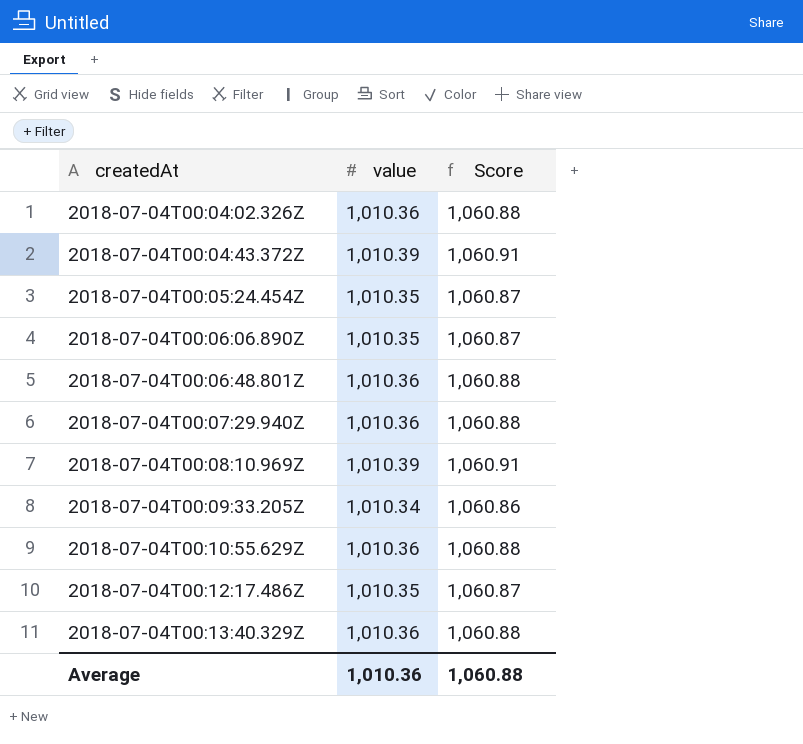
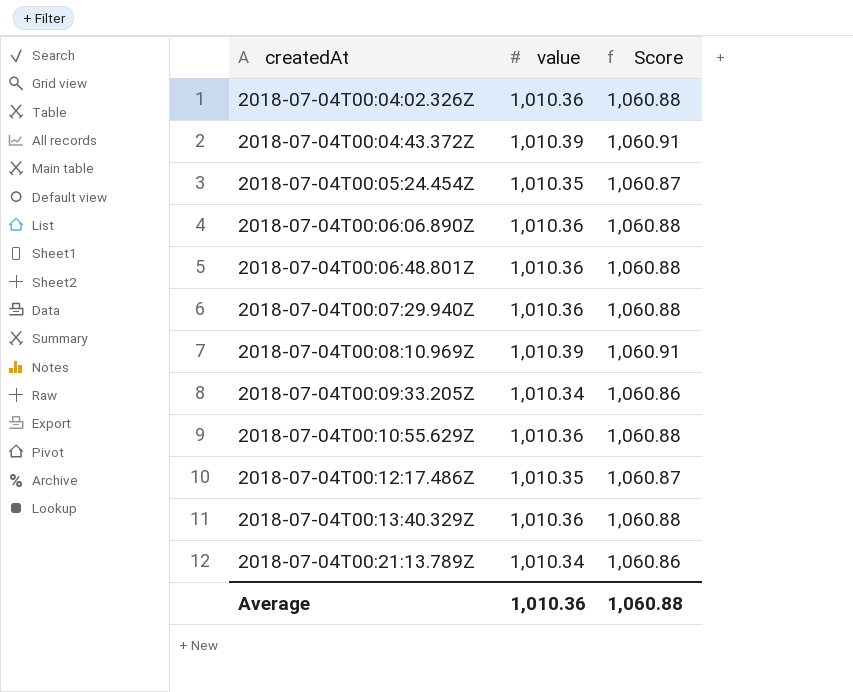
2018-07-04T00:06:06.890Z | value: 1,010.35 -> 1,010.36
2018-07-04T00:06:06.890Z | Score: 1,060.87 -> 1,060.88
row 2018-07-04T00:21:13.789Z: none -> 1,010.34 | 1,060.86

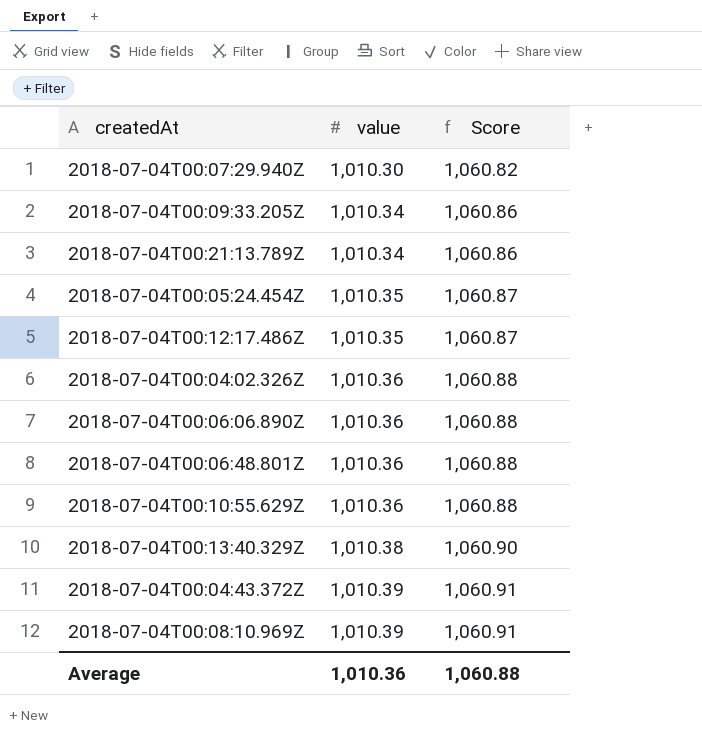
row order: createdAt ascending -> value ascending
2018-07-04T00:07:29.940Z | value: 1,010.36 -> 1,010.30
2018-07-04T00:07:29.940Z | Score: 1,060.88 -> 1,060.82
2018-07-04T00:13:40.329Z | value: 1,010.36 -> 1,010.38
2018-07-04T00:13:40.329Z | Score: 1,060.88 -> 1,060.90

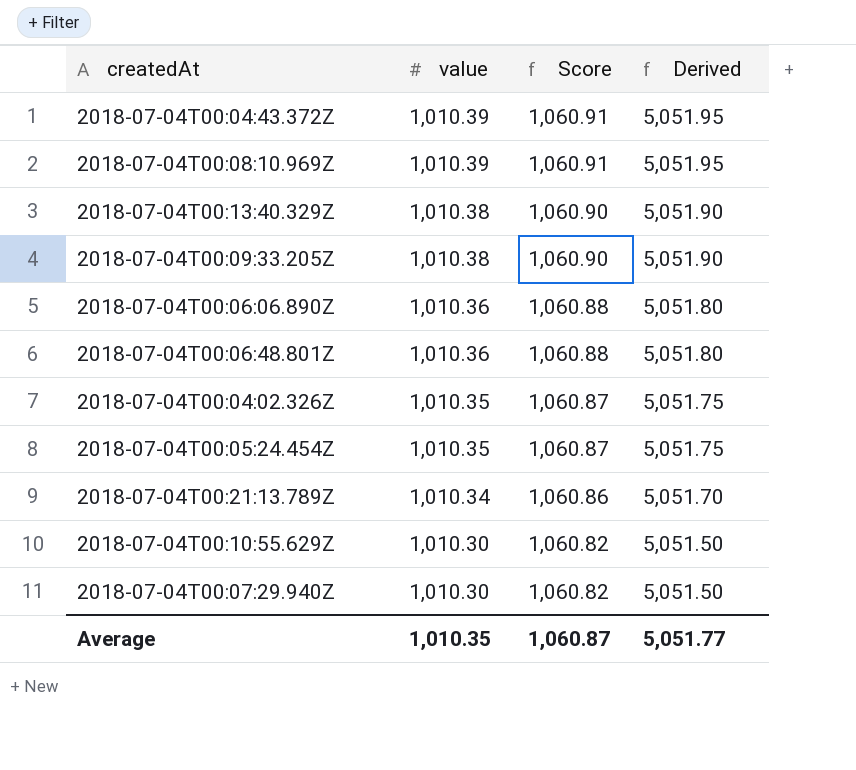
row order: value ascending -> value descending
column Derived | formula: none -> [value] * 5
row 2018-07-04T00:12:17.486Z: 1,010.35 | 1,060.87 -> none
2018-07-04T00:09:33.205Z | value: 1,010.34 -> 1,010.38
2018-07-04T00:09:33.205Z | Score: 1,060.86 -> 1,060.90
2018-07-04T00:04:02.326Z | value: 1,010.36 -> 1,010.35
2018-07-04T00:04:02.326Z | Score: 1,060.88 -> 1,060.87
2018-07-04T00:10:55.629Z | value: 1,010.36 -> 1,010.30
2018-07-04T00:10:55.629Z | Score: 1,060.88 -> 1,060.82
Average | value: 1,010.36 -> 1,010.35
Average | Score: 1,060.88 -> 1,060.87

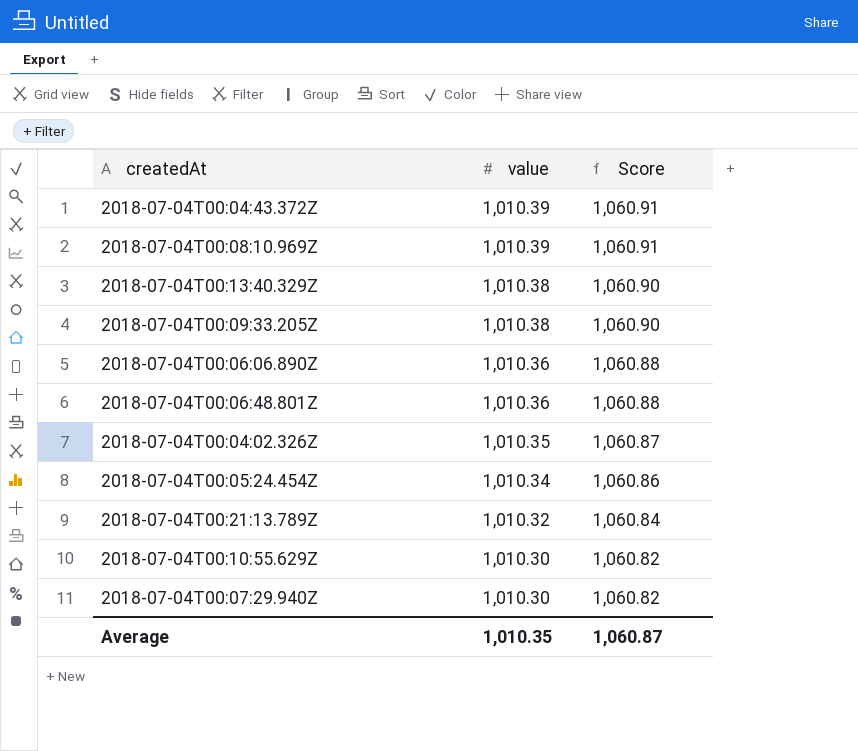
column Derived | formula: [value] * 5 -> none
2018-07-04T00:05:24.454Z | value: 1,010.35 -> 1,010.34
2018-07-04T00:05:24.454Z | Score: 1,060.87 -> 1,060.86
2018-07-04T00:21:13.789Z | value: 1,010.34 -> 1,010.32
2018-07-04T00:21:13.789Z | Score: 1,060.86 -> 1,060.84

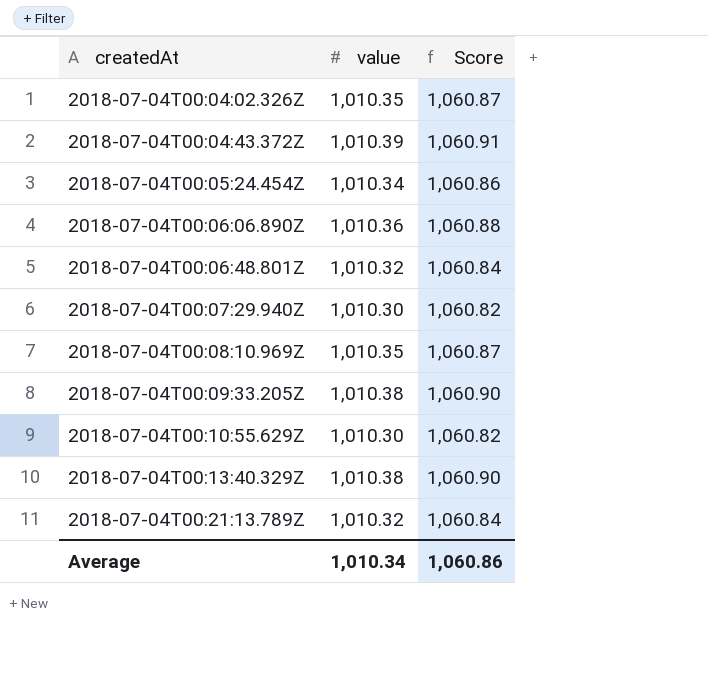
row order: value descending -> createdAt ascending
2018-07-04T00:06:48.801Z | value: 1,010.36 -> 1,010.32
2018-07-04T00:06:48.801Z | Score: 1,060.88 -> 1,060.84
2018-07-04T00:08:10.969Z | value: 1,010.39 -> 1,010.35
2018-07-04T00:08:10.969Z | Score: 1,060.91 -> 1,060.87
Average | value: 1,010.35 -> 1,010.34
Average | Score: 1,060.87 -> 1,060.86

